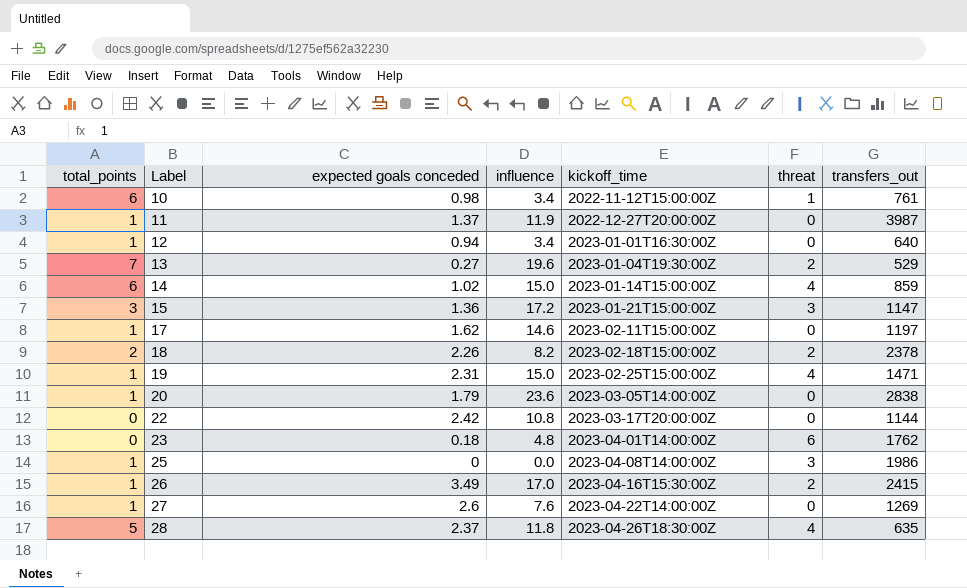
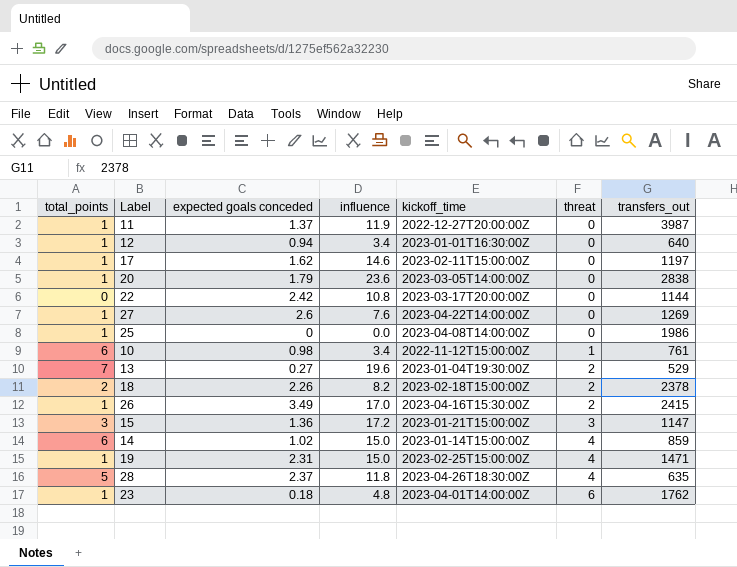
row order: Label ascending -> threat ascending
25 | threat: 3 -> 0
23 | total_points: 0 -> 1

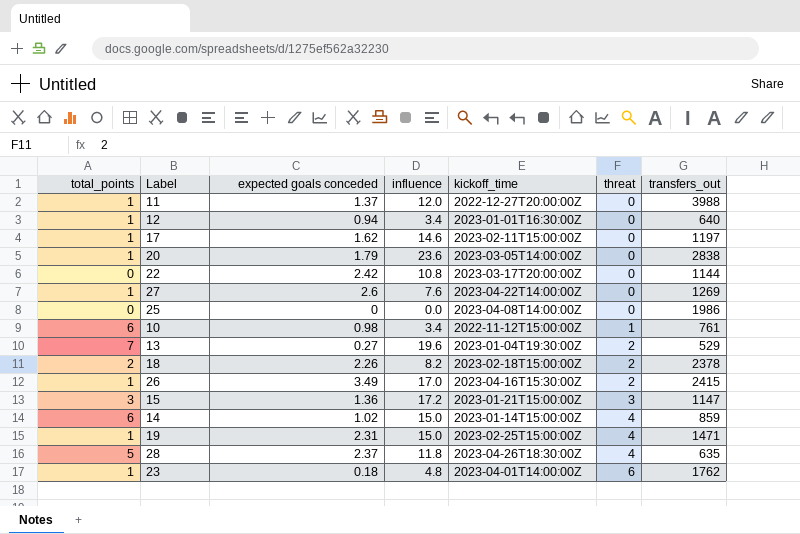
11 | influence: 11.9 -> 12.0
11 | transfers_out: 3987 -> 3988
25 | total_points: 1 -> 0

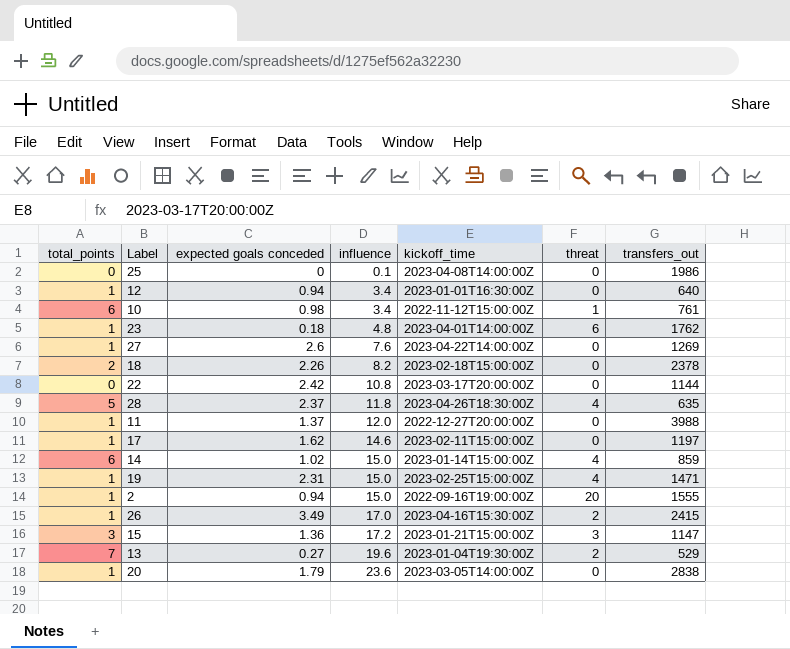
row order: threat ascending -> influence ascending
25 | influence: 0.0 -> 0.1
18 | threat: 2 -> 0
row 2: none -> 1 | 0.94 | 15.0 | 2022-09-16T19:00:00Z | 20 | 1555

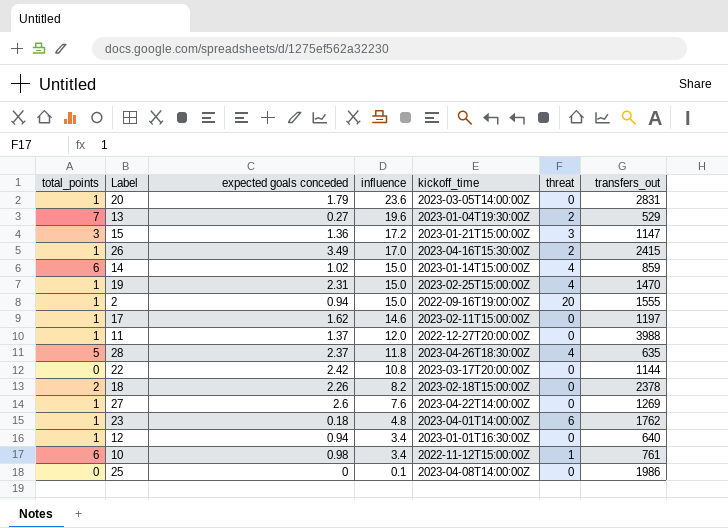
row order: influence ascending -> influence descending
20 | transfers_out: 2838 -> 2831
19 | transfers_out: 1471 -> 1470

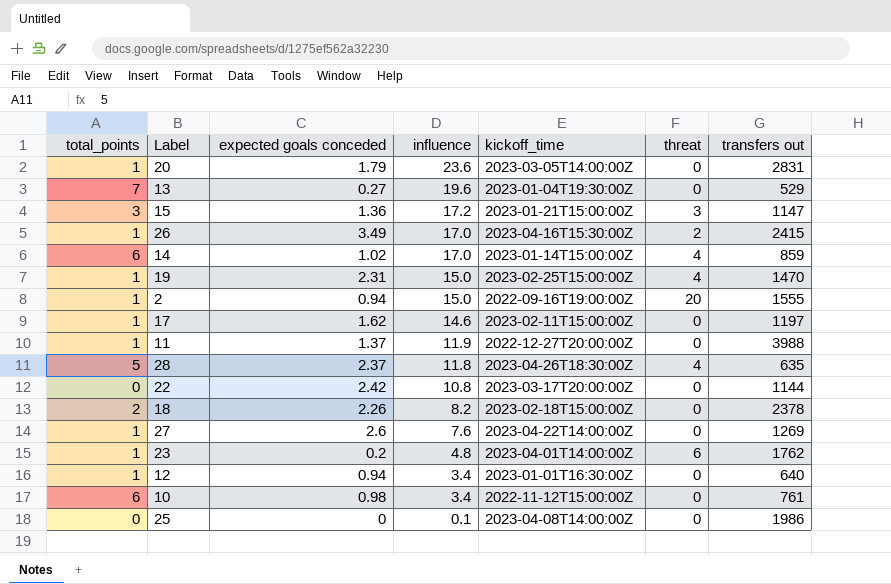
column name: transfers_out -> transfers out
13 | threat: 2 -> 0
14 | influence: 15.0 -> 17.0
11 | influence: 12.0 -> 11.9
23 | expected goals conceded: 0.18 -> 0.2
10 | threat: 1 -> 0

